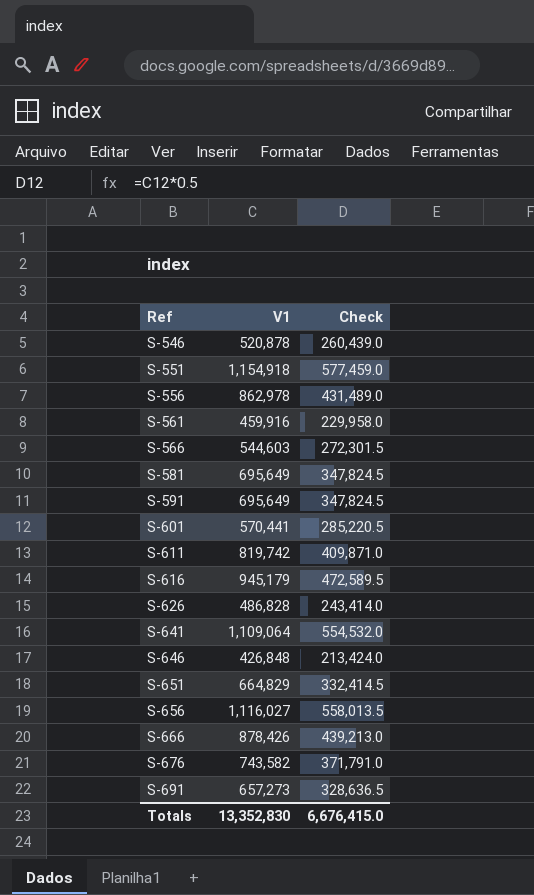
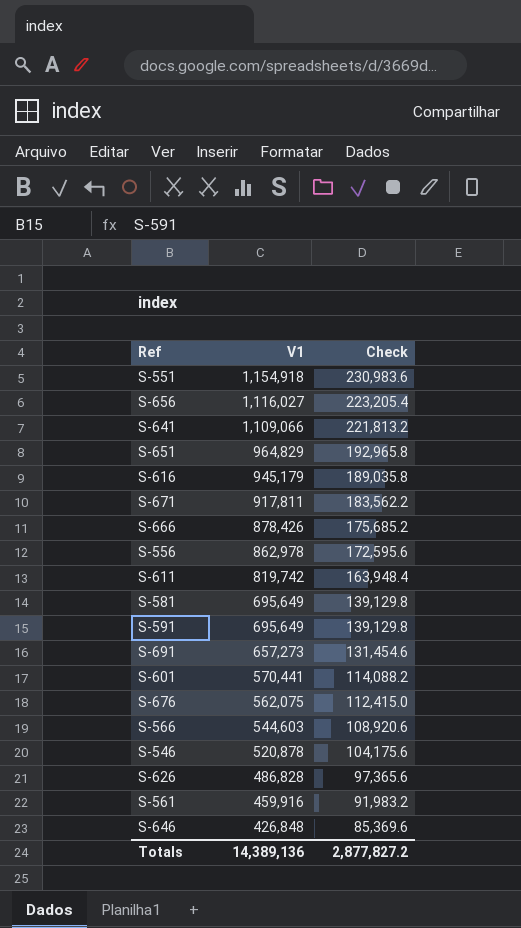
row order: Ref ascending -> V1 descending
column Check | formula: [V1] * 0.5 -> [V1] * 0.2
S-641 | V1: 1,109,064 -> 1,109,066
S-651 | V1: 664,829 -> 964,829
row S-671: none -> 917,811 | 183,562.2
S-676 | V1: 743,582 -> 562,075
Totals | V1: 13,352,830 -> 14,389,136
Totals | Check: 6,676,415.0 -> 2,877,827.2

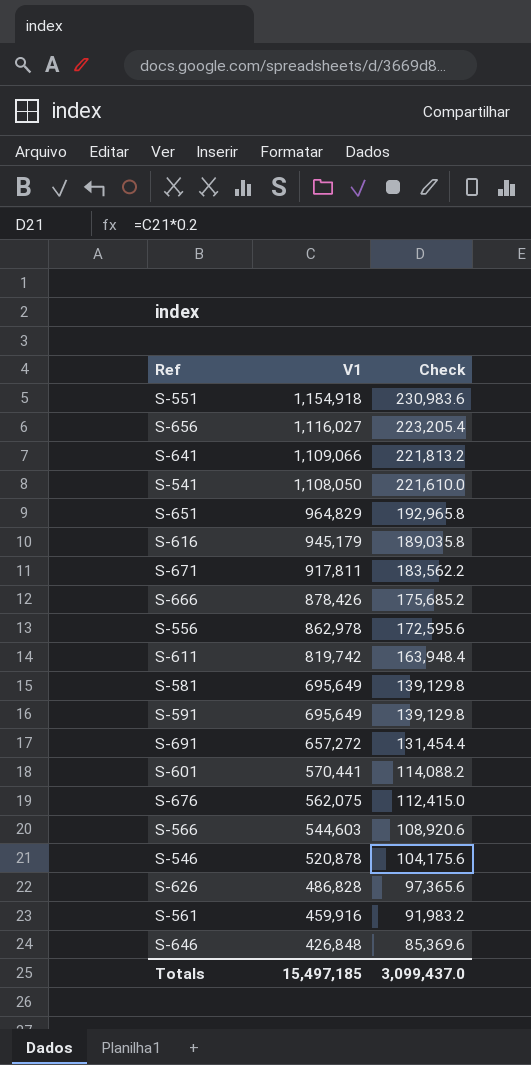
row S-541: none -> 1,108,050 | 221,610.0
S-691 | V1: 657,273 -> 657,272
S-691 | Check: 131,454.6 -> 131,454.4
Totals | V1: 14,389,136 -> 15,497,185
Totals | Check: 2,877,827.2 -> 3,099,437.0

